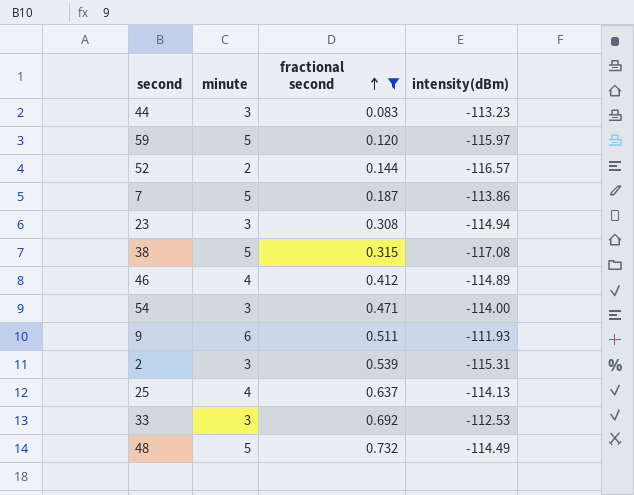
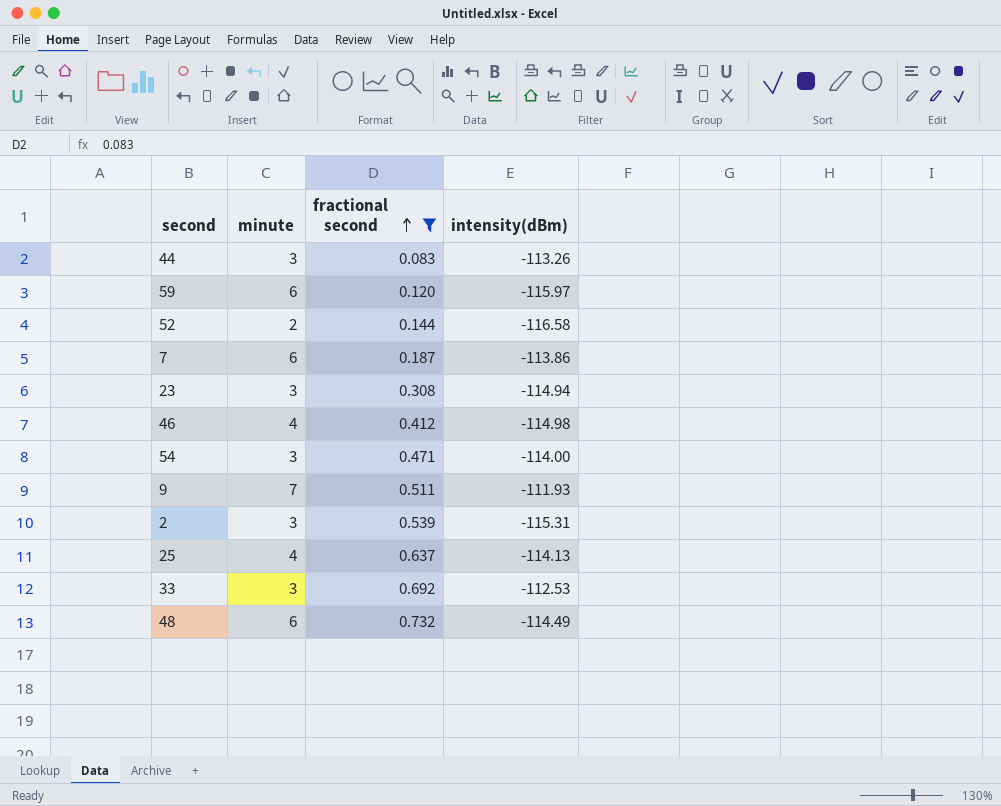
row 38: 5 | 0.315 | -117.08 -> none
44 | intensity(dBm): -113.23 -> -113.26
59 | minute: 5 -> 6
52 | intensity(dBm): -116.57 -> -116.58
7 | minute: 5 -> 6
46 | intensity(dBm): -114.89 -> -114.98
9 | minute: 6 -> 7
48 | minute: 5 -> 6

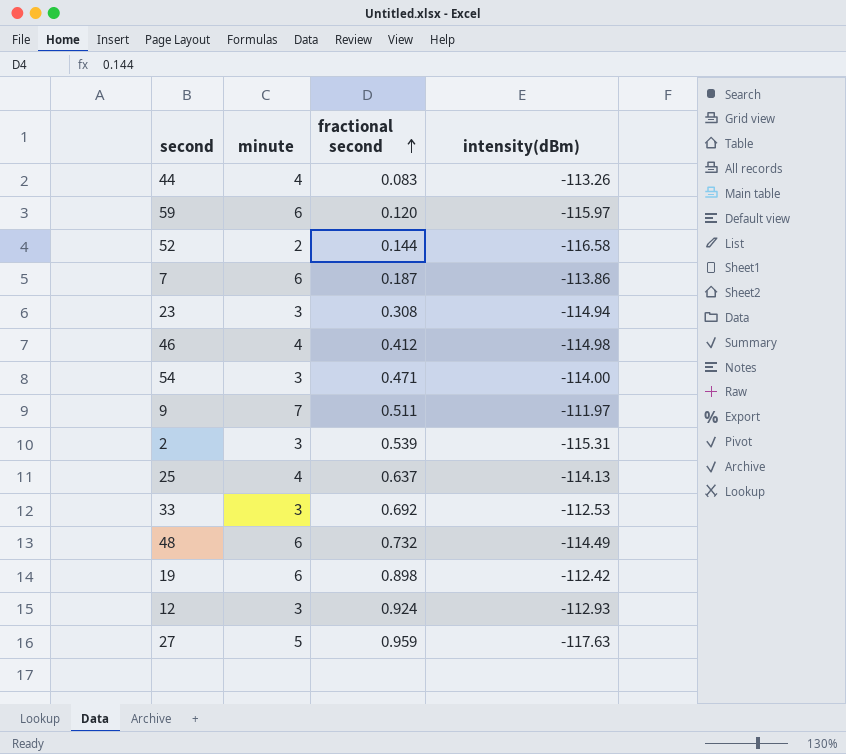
filter: fractional second <= 0.732 -> none
44 | minute: 3 -> 4
9 | intensity(dBm): -111.93 -> -111.97

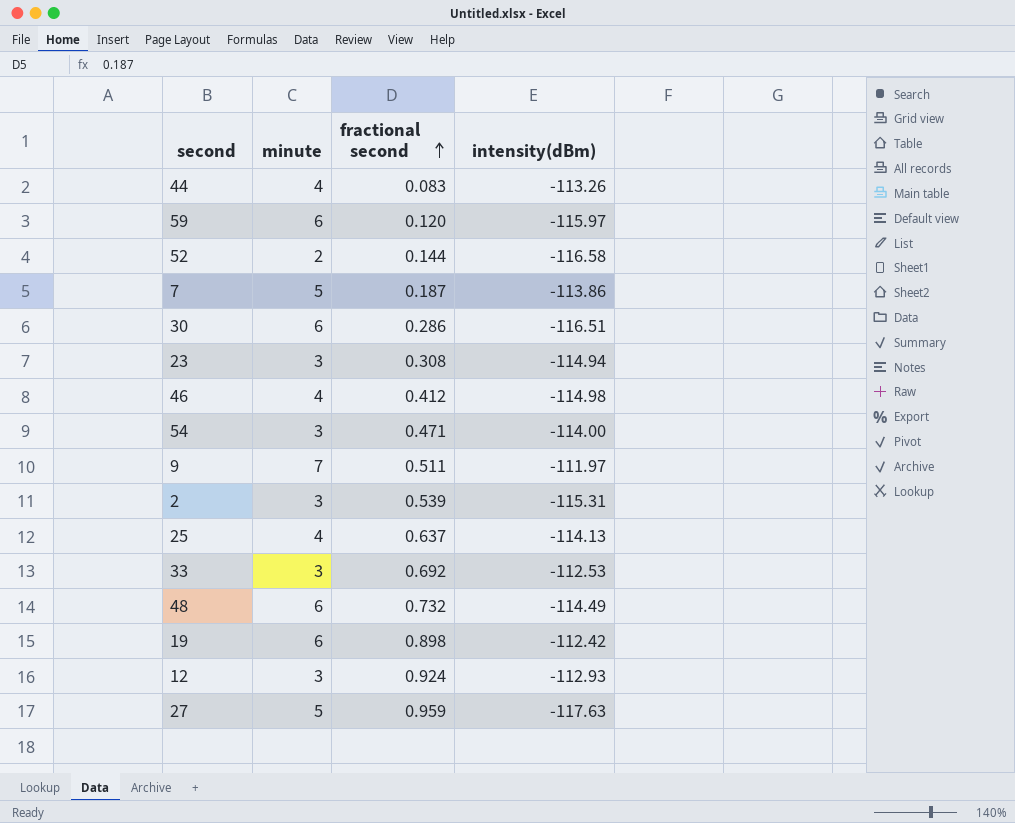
7 | minute: 6 -> 5
row 30: none -> 6 | 0.286 | -116.51

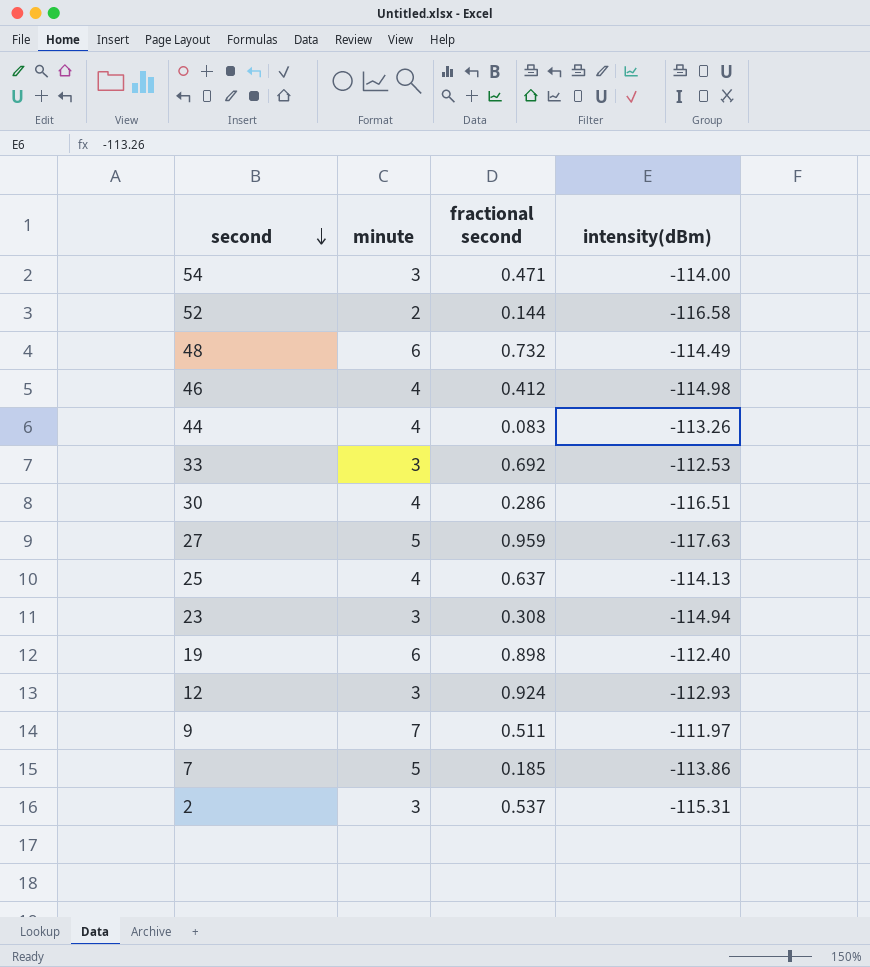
row order: fractional second ascending -> second descending
row 59: 6 | 0.120 | -115.97 -> none
30 | minute: 6 -> 4
19 | intensity(dBm): -112.42 -> -112.40
7 | fractional second: 0.187 -> 0.185
2 | fractional second: 0.539 -> 0.537

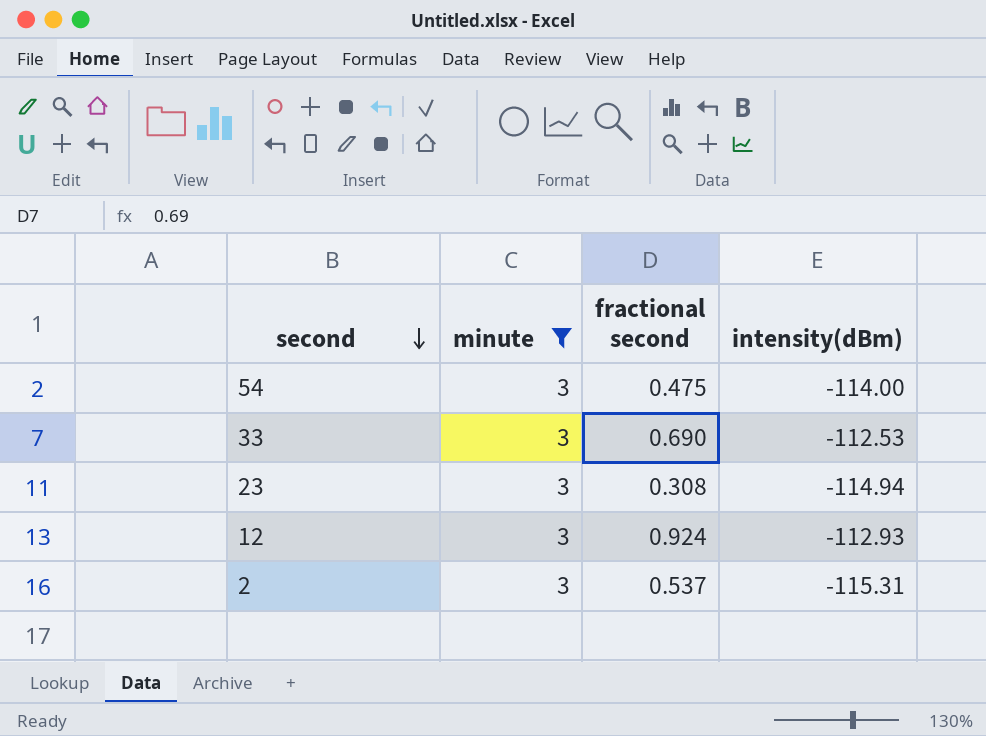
filter: none -> minute = 3
54 | fractional second: 0.471 -> 0.475
33 | fractional second: 0.692 -> 0.690

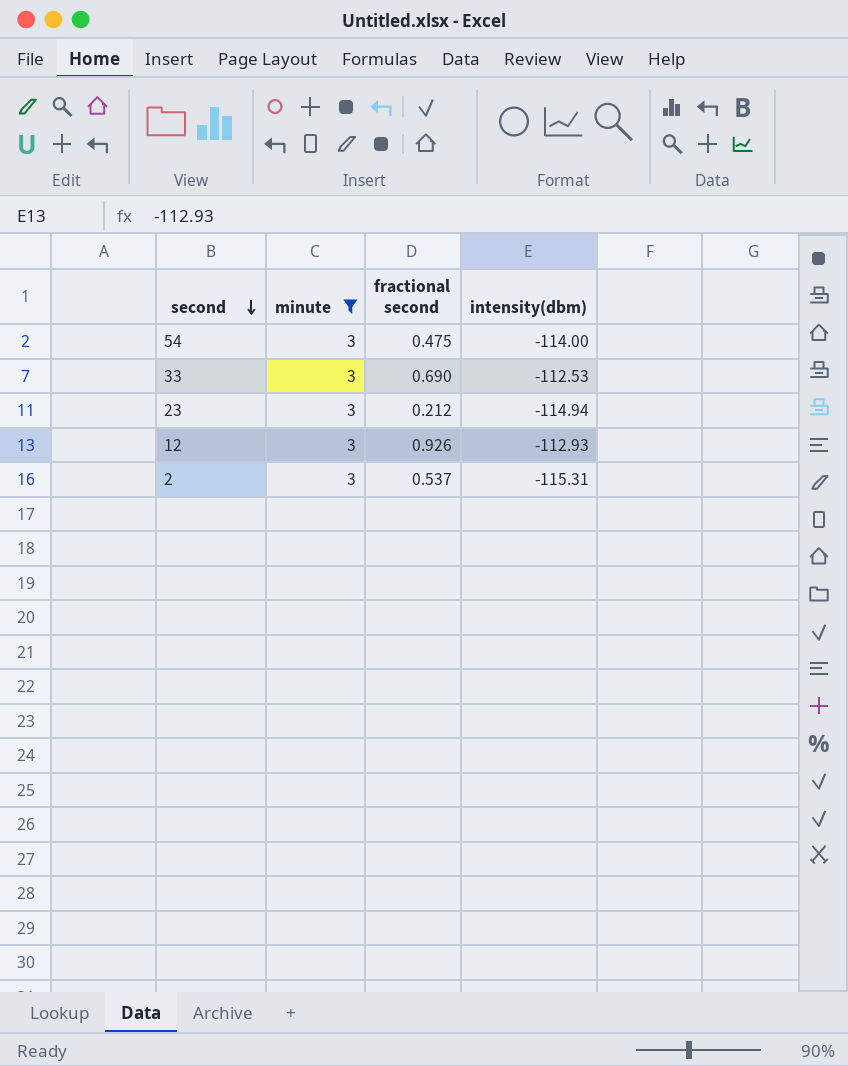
column name: intensity(dBm) -> intensity(dbm)
23 | fractional second: 0.308 -> 0.212
12 | fractional second: 0.924 -> 0.926

